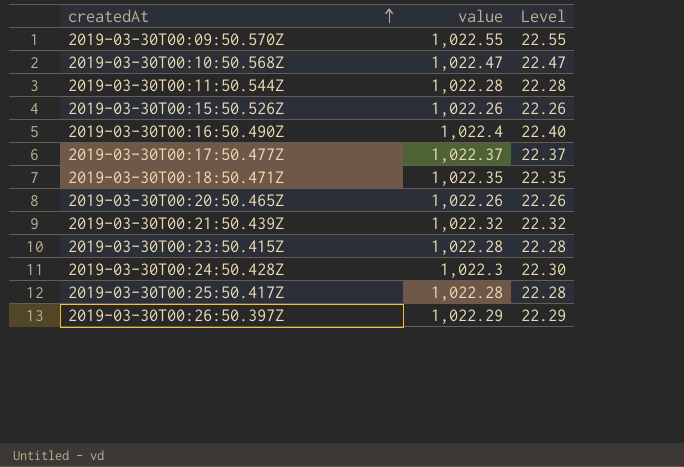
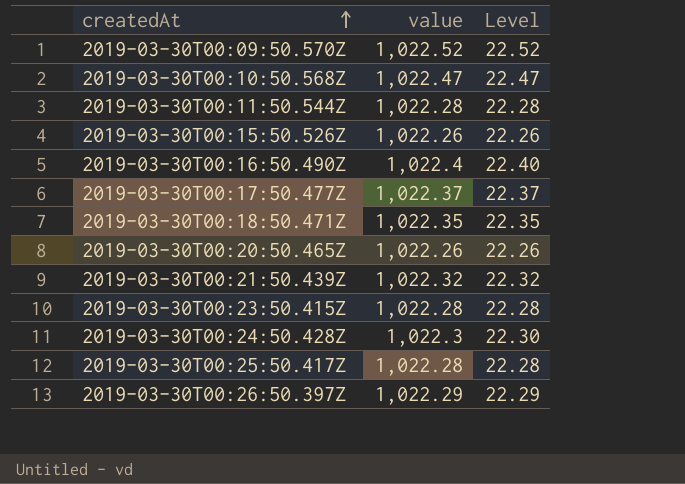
2019-03-30T00:09:50.570Z | value: 1,022.55 -> 1,022.52
2019-03-30T00:09:50.570Z | Level: 22.55 -> 22.52

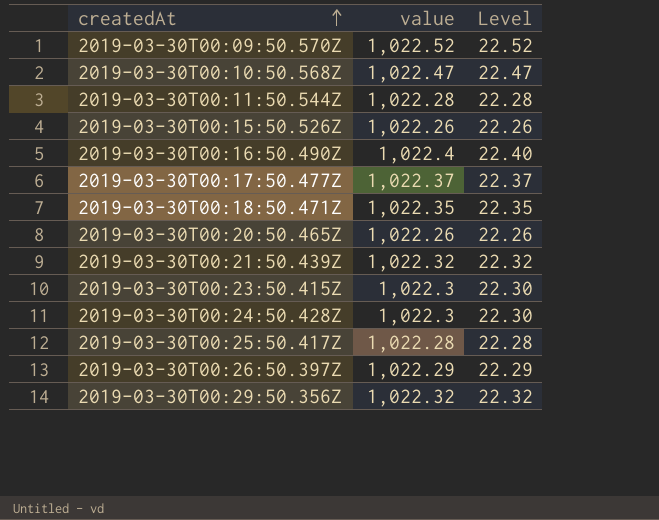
2019-03-30T00:23:50.415Z | value: 1,022.28 -> 1,022.3
2019-03-30T00:23:50.415Z | Level: 22.28 -> 22.30
row 2019-03-30T00:29:50.356Z: none -> 1,022.32 | 22.32

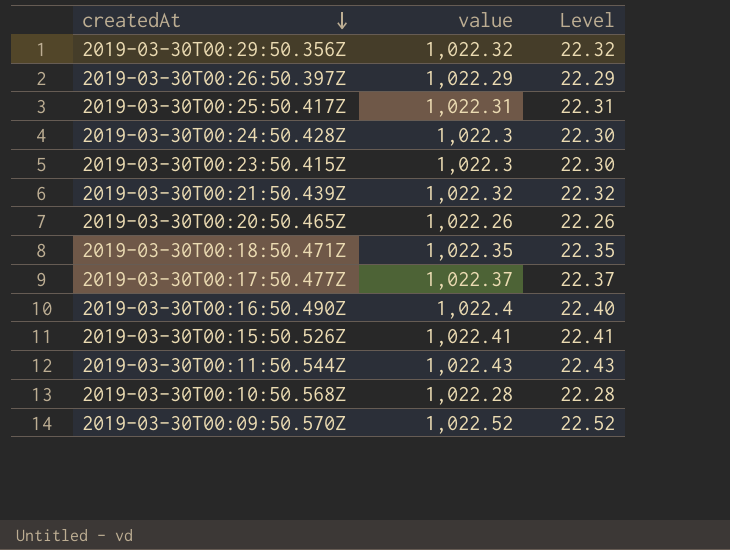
row order: createdAt ascending -> createdAt descending
2019-03-30T00:25:50.417Z | value: 1,022.28 -> 1,022.31
2019-03-30T00:25:50.417Z | Level: 22.28 -> 22.31
2019-03-30T00:15:50.526Z | value: 1,022.26 -> 1,022.41
2019-03-30T00:15:50.526Z | Level: 22.26 -> 22.41
2019-03-30T00:11:50.544Z | value: 1,022.28 -> 1,022.43
2019-03-30T00:11:50.544Z | Level: 22.28 -> 22.43
2019-03-30T00:10:50.568Z | value: 1,022.47 -> 1,022.28
2019-03-30T00:10:50.568Z | Level: 22.47 -> 22.28

